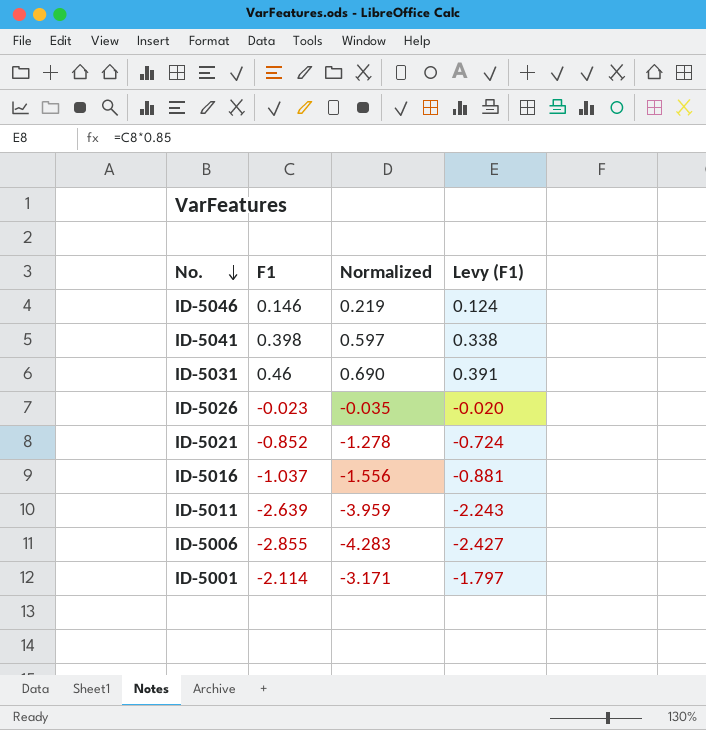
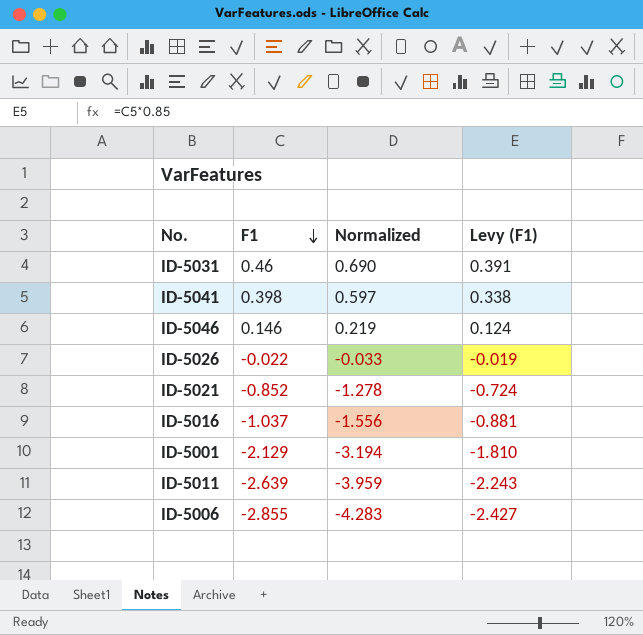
row order: No. descending -> F1 descending
ID-5026 | F1: -0.023 -> -0.022
ID-5026 | Normalized: -0.035 -> -0.033
ID-5026 | Levy (F1): -0.020 -> -0.019
ID-5001 | F1: -2.114 -> -2.129
ID-5001 | Normalized: -3.171 -> -3.194
ID-5001 | Levy (F1): -1.797 -> -1.810

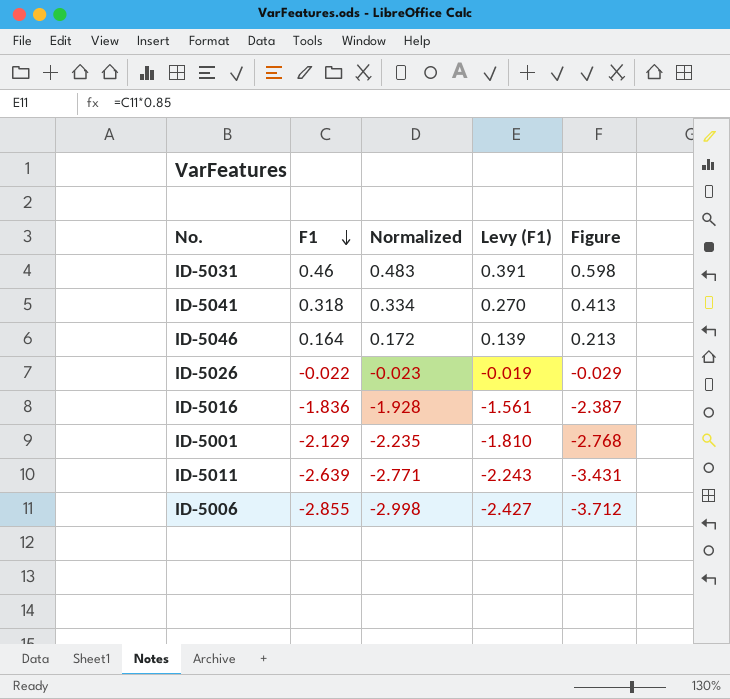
column Normalized | formula: [F1] * 1.5 -> [F1] * 1.05
column Figure | formula: none -> [F1] * 1.3
row ID-5021: -0.852 | -1.278 | -0.724 -> none
ID-5041 | F1: 0.398 -> 0.318
ID-5041 | Levy (F1): 0.338 -> 0.270
ID-5046 | F1: 0.146 -> 0.164
ID-5046 | Levy (F1): 0.124 -> 0.139
ID-5016 | F1: -1.037 -> -1.836
ID-5016 | Levy (F1): -0.881 -> -1.561

